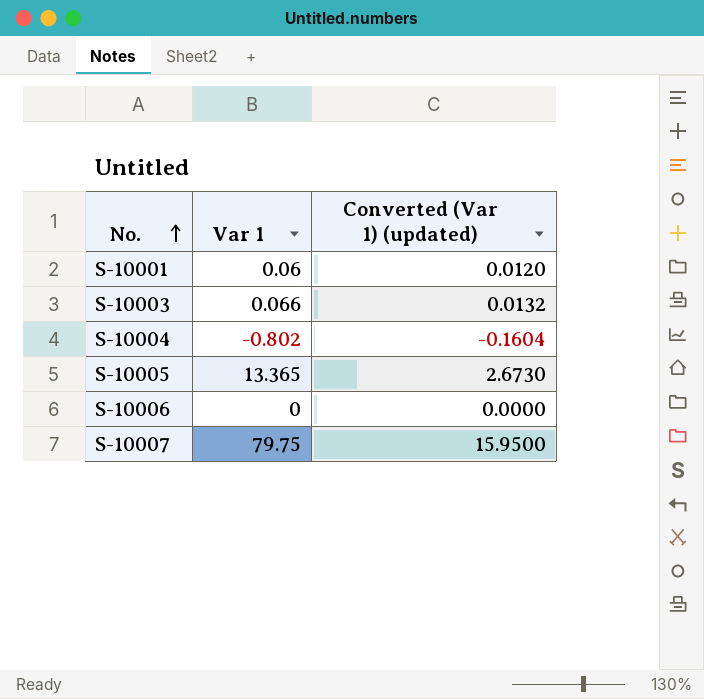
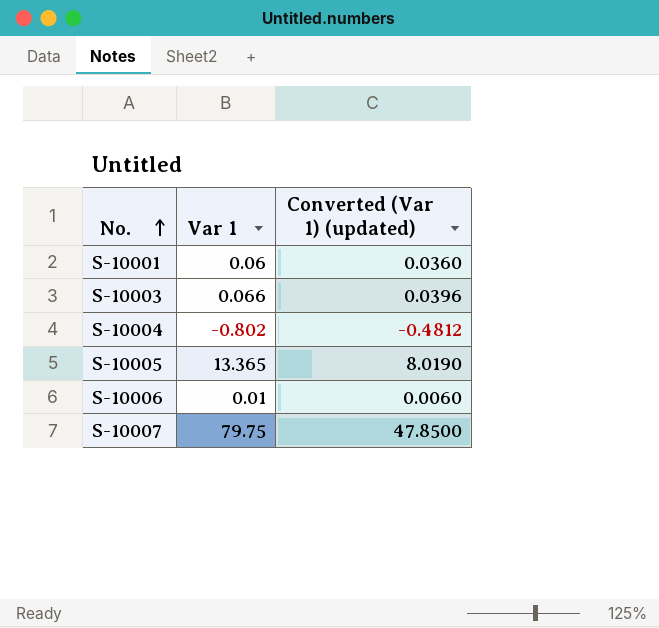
column Converted (Var 1) (updated) | formula: [Var 1] * 0.2 -> [Var 1] * 0.6
S-10006 | Var 1: 0 -> 0.01

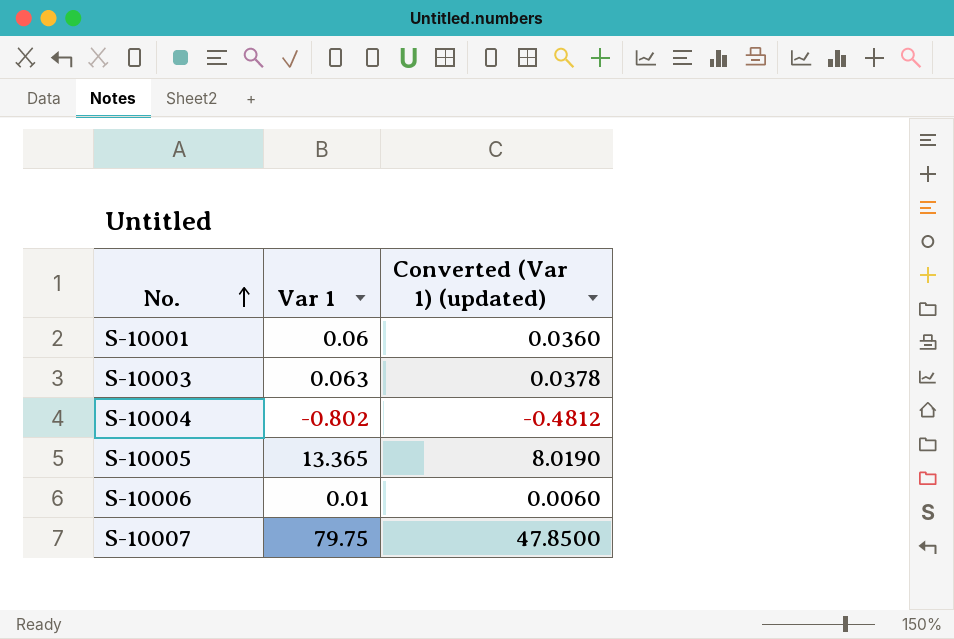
S-10003 | Var 1: 0.066 -> 0.063
S-10003 | Converted (Var 1) (updated): 0.0396 -> 0.0378

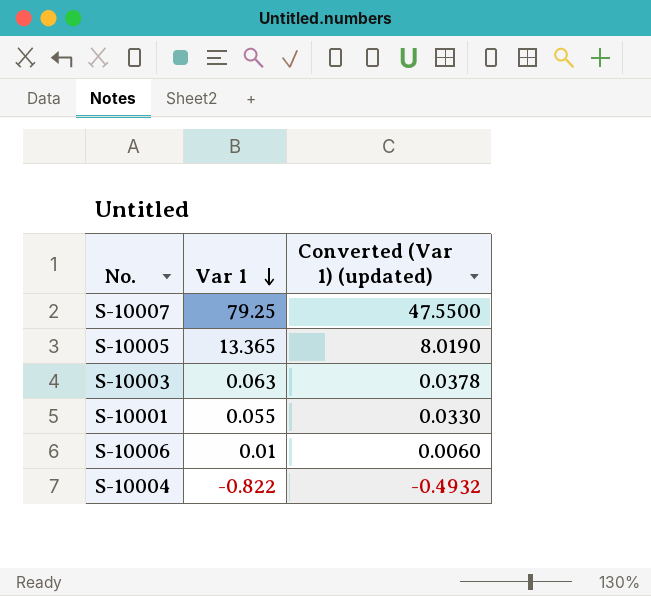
row order: No. ascending -> Var 1 descending
S-10007 | Var 1: 79.75 -> 79.25
S-10007 | Converted (Var 1) (updated): 47.8500 -> 47.5500
S-10001 | Var 1: 0.06 -> 0.055
S-10001 | Converted (Var 1) (updated): 0.0360 -> 0.0330
S-10004 | Var 1: -0.802 -> -0.822
S-10004 | Converted (Var 1) (updated): -0.4812 -> -0.4932

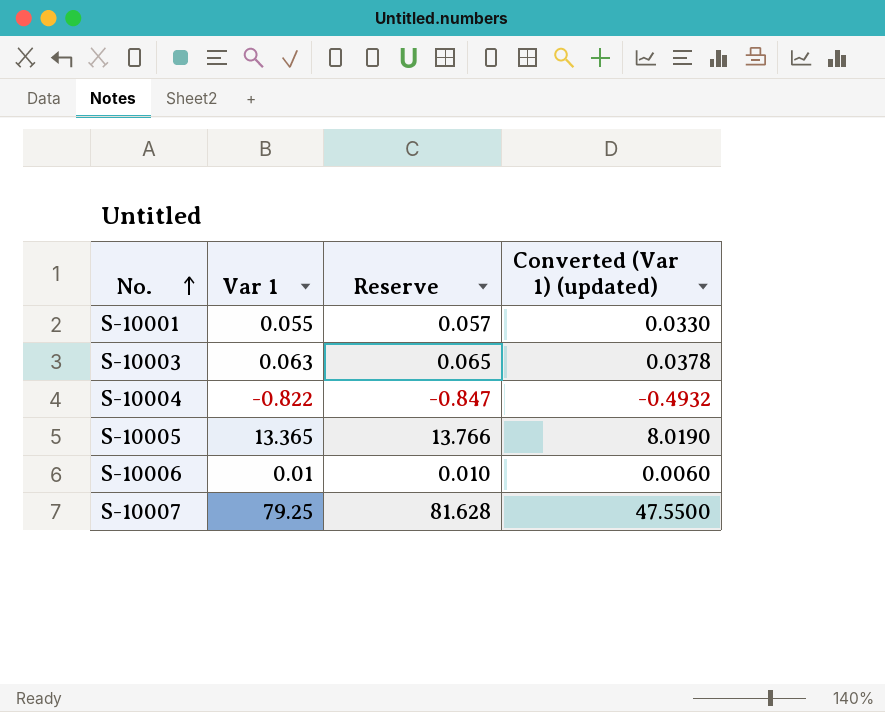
row order: Var 1 descending -> No. ascending
column Reserve | formula: none -> [Var 1] * 1.03

